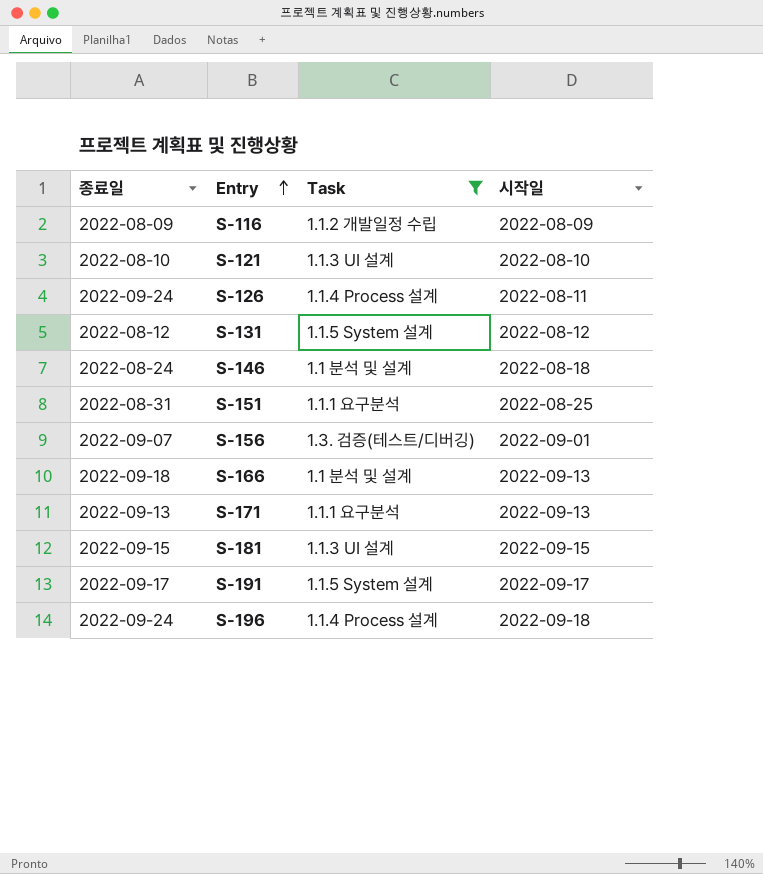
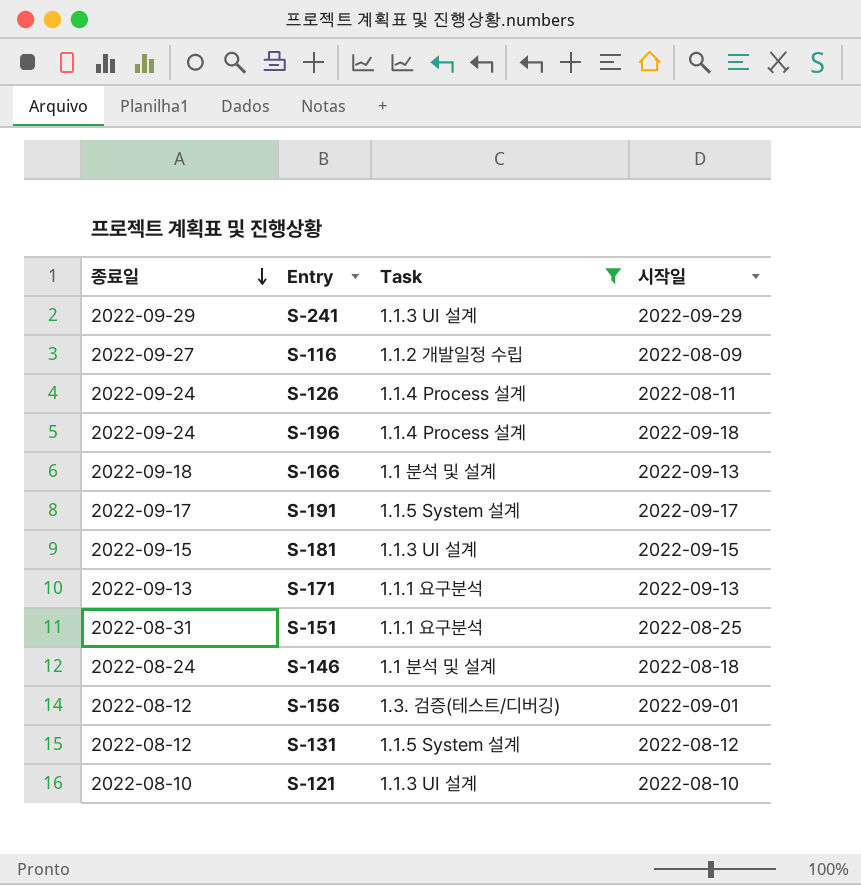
row order: Entry ascending -> 종료일 descending
row S-241: none -> 2022-09-29 | 1.1.3 UI 설계 | 2022-09-29
S-116 | 종료일: 2022-08-09 -> 2022-09-27
S-156 | 종료일: 2022-09-07 -> 2022-08-12

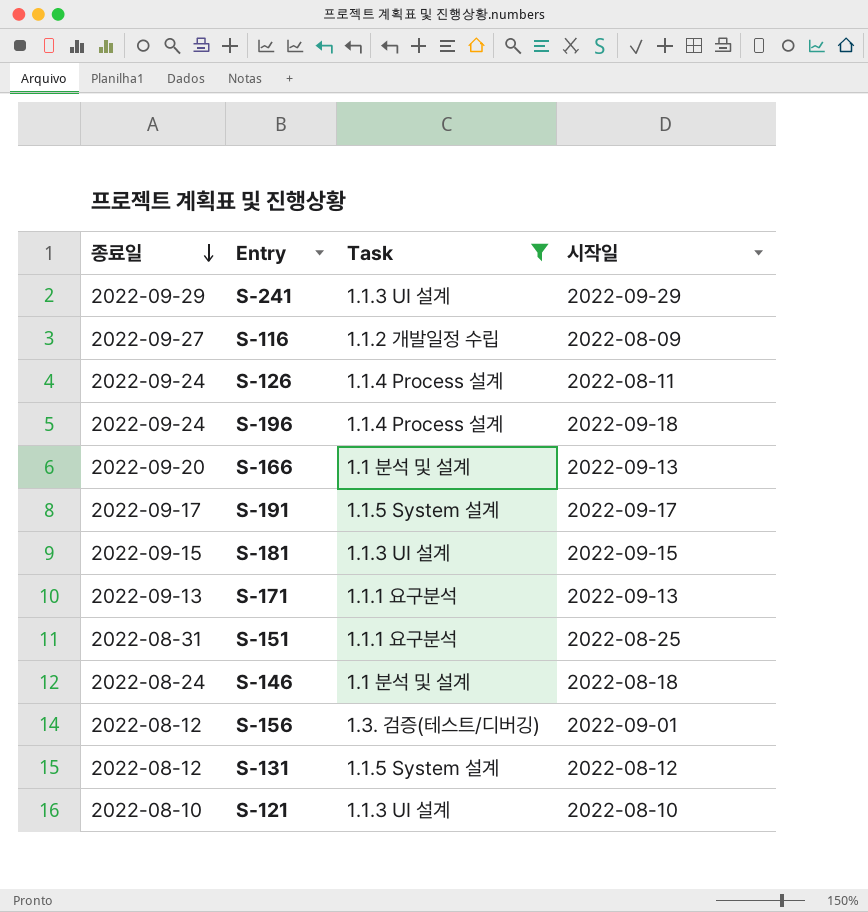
S-166 | 종료일: 2022-09-18 -> 2022-09-20

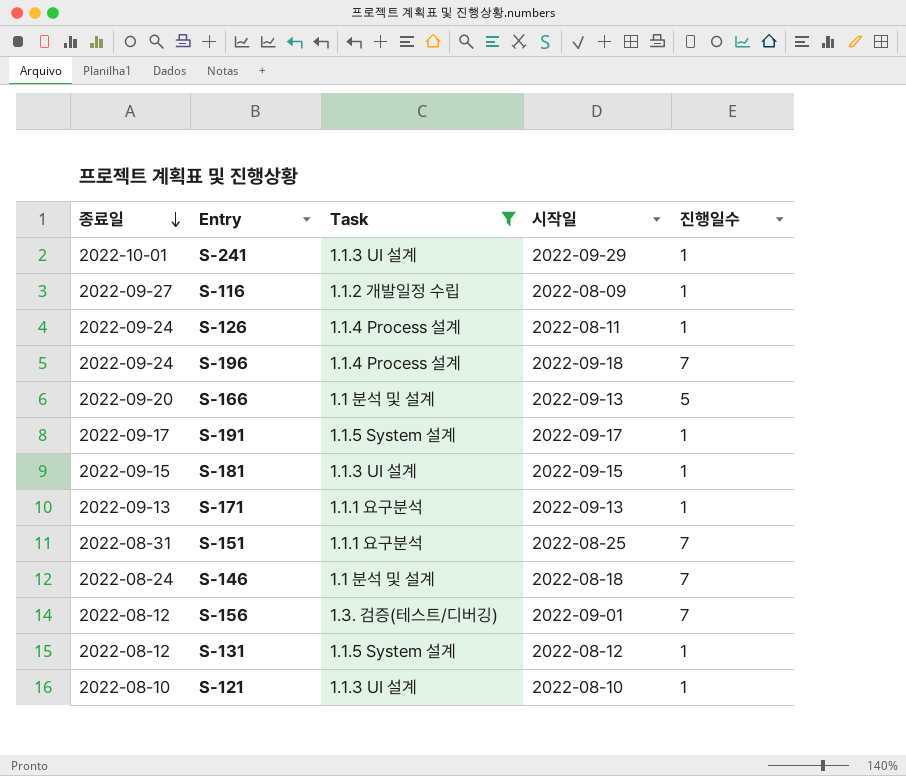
column 진행일수 | position: none -> 5
S-241 | 종료일: 2022-09-29 -> 2022-10-01

